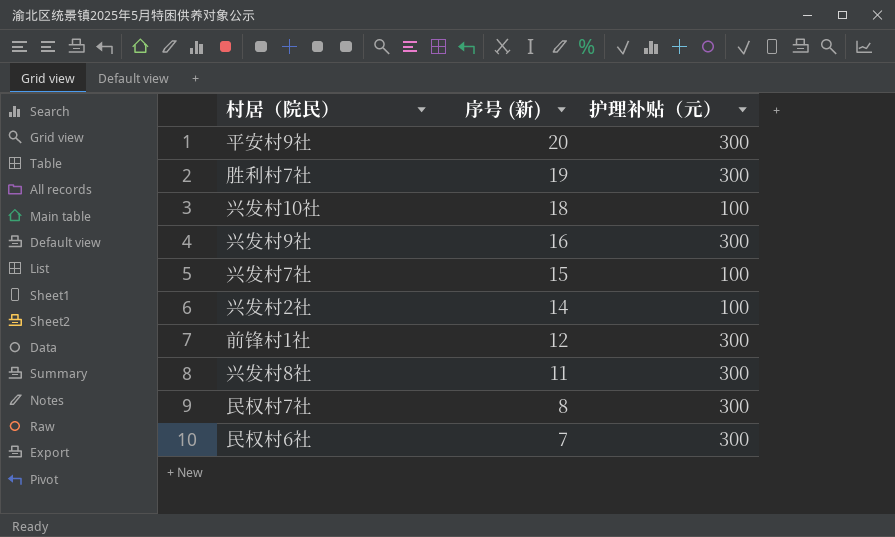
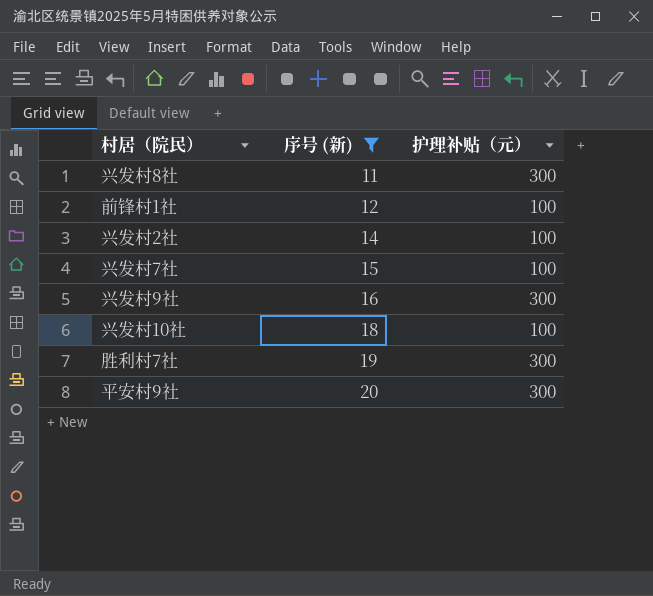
filter: none -> 序号 (新) >= 11
row order: 序号 (新) descending -> 序号 (新) ascending
前锋村1社 | 护理补贴（元）: 300 -> 100

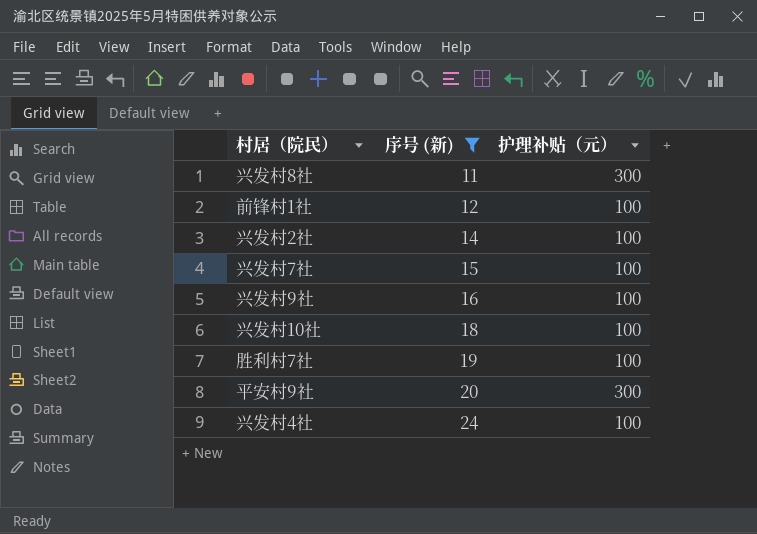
兴发村9社 | 护理补贴（元）: 300 -> 100
胜利村7社 | 护理补贴（元）: 300 -> 100
row 兴发村4社: none -> 24 | 100

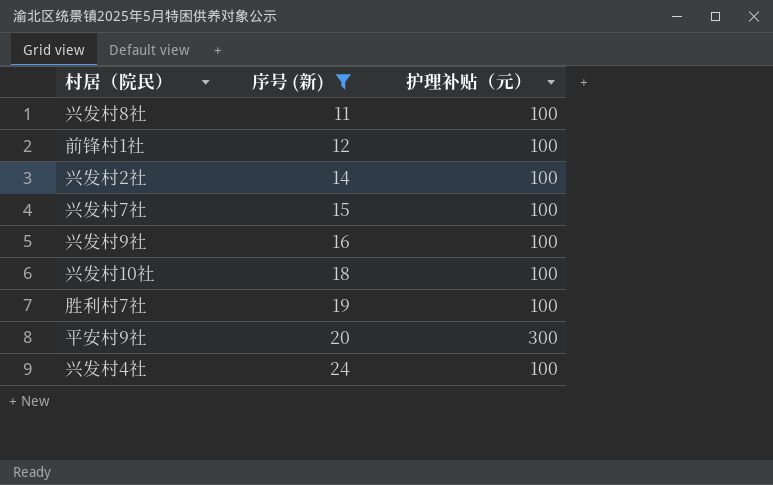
兴发村8社 | 护理补贴（元）: 300 -> 100

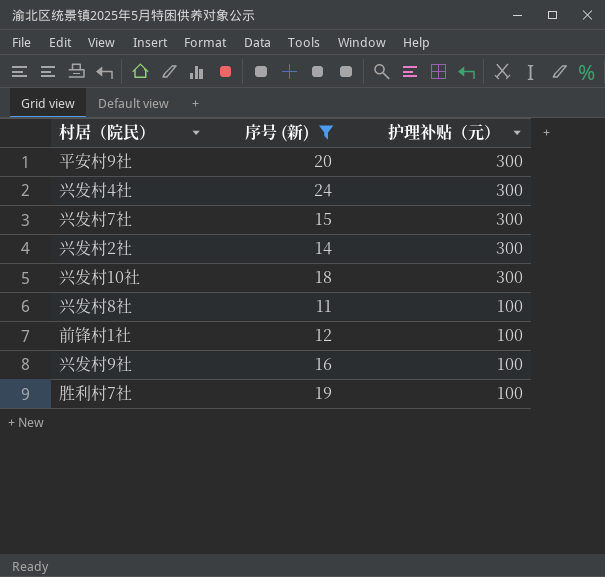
row order: 序号 (新) ascending -> 护理补贴（元） descending
兴发村4社 | 护理补贴（元）: 100 -> 300
兴发村7社 | 护理补贴（元）: 100 -> 300
兴发村2社 | 护理补贴（元）: 100 -> 300
兴发村10社 | 护理补贴（元）: 100 -> 300

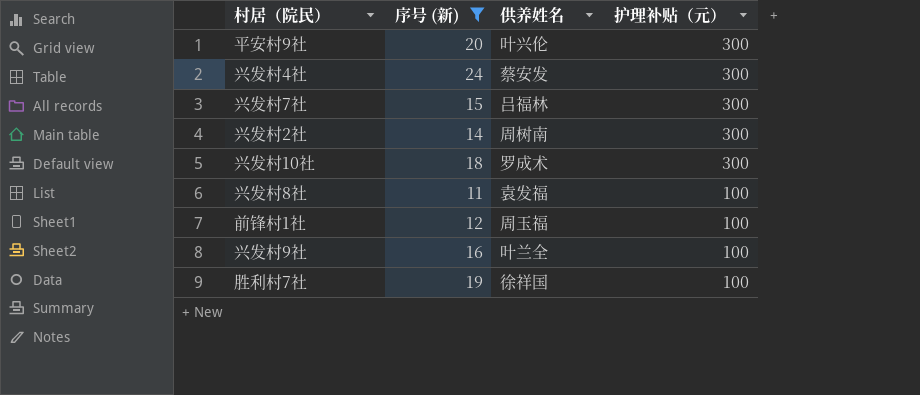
column 供养姓名 | position: none -> 3

